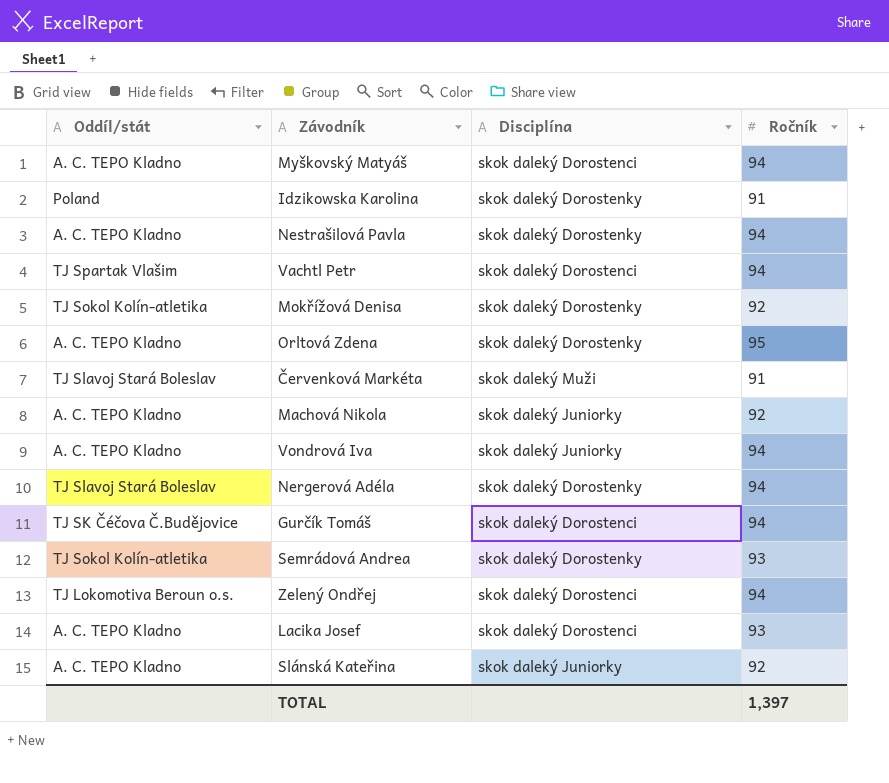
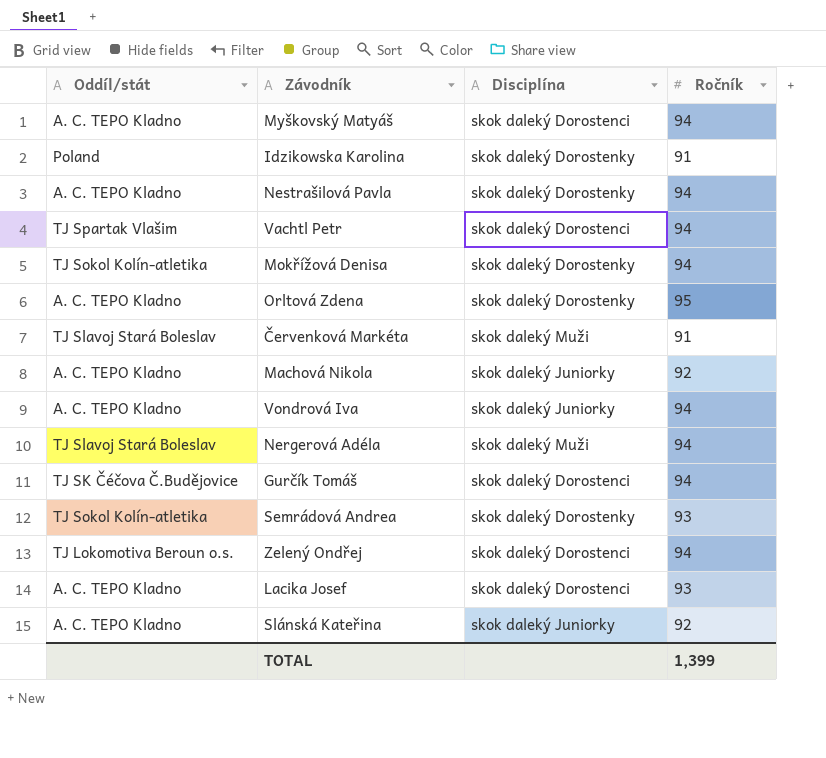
Mokřížová Denisa | Ročník: 92 -> 94
Nergerová Adéla | Disciplína: skok daleký Dorostenky -> skok daleký Muži
TOTAL | Ročník: 1,397 -> 1,399

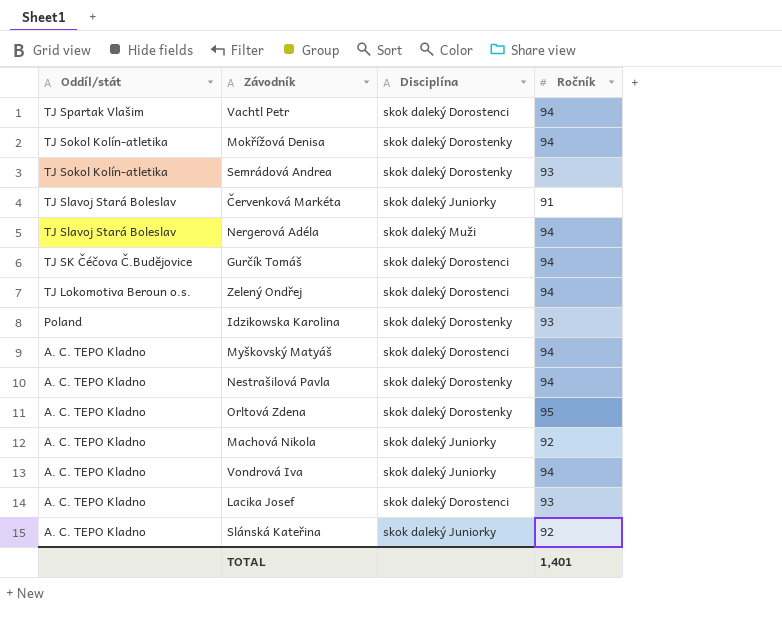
row order: none -> Oddíl/stát descending
Červenková Markéta | Disciplína: skok daleký Muži -> skok daleký Juniorky
Idzikowska Karolina | Ročník: 91 -> 93
TOTAL | Ročník: 1,399 -> 1,401

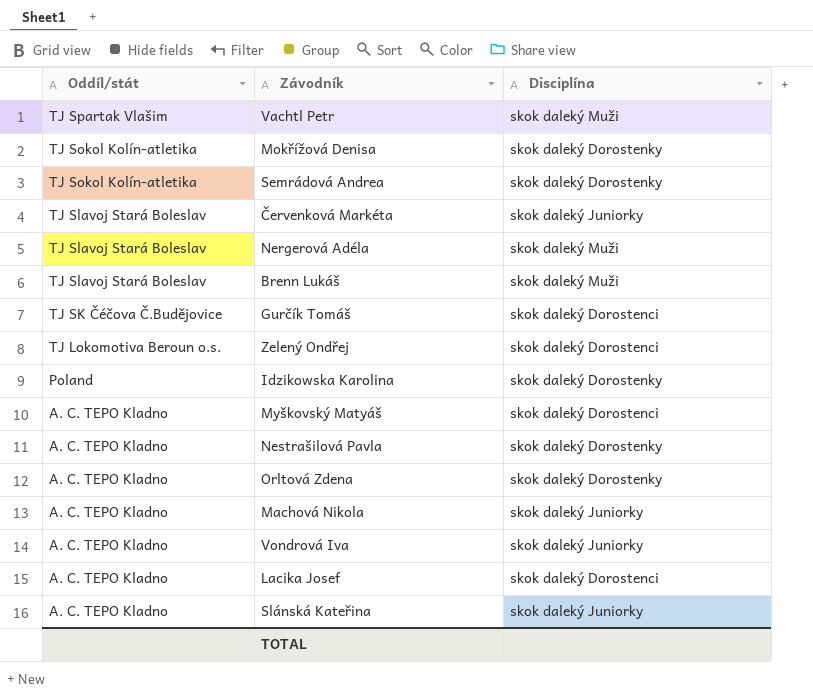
column Ročník | position: 4 -> none
Vachtl Petr | Disciplína: skok daleký Dorostenci -> skok daleký Muži
row Brenn Lukáš: none -> TJ Slavoj Stará Boleslav | skok daleký Muži

